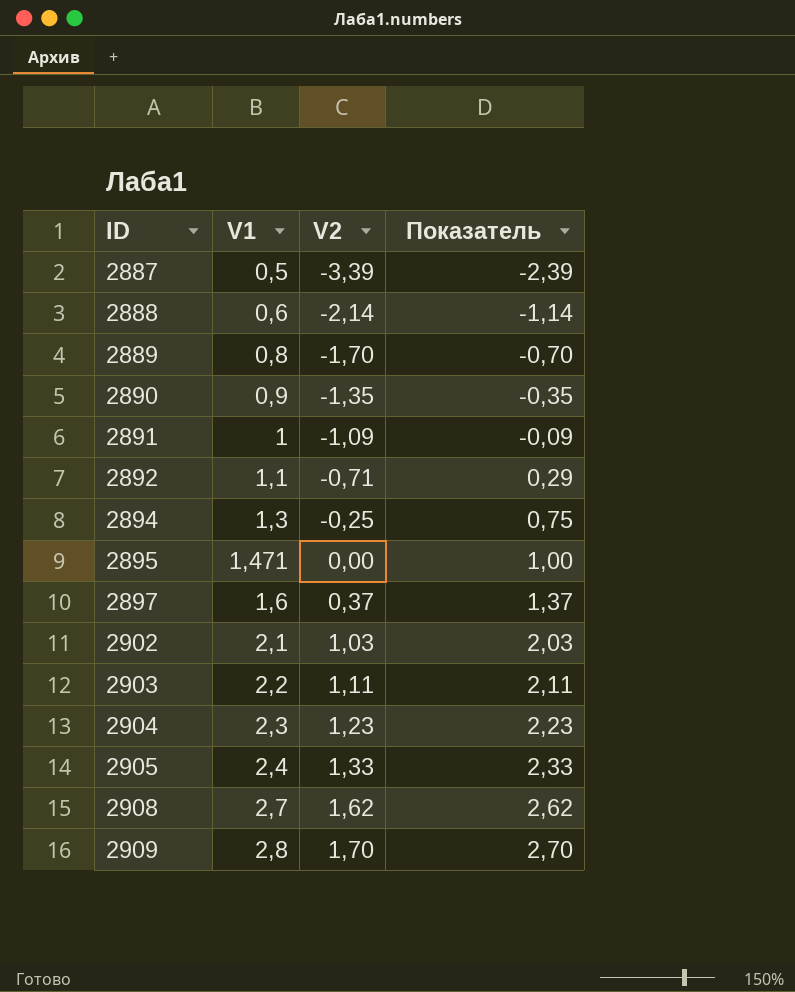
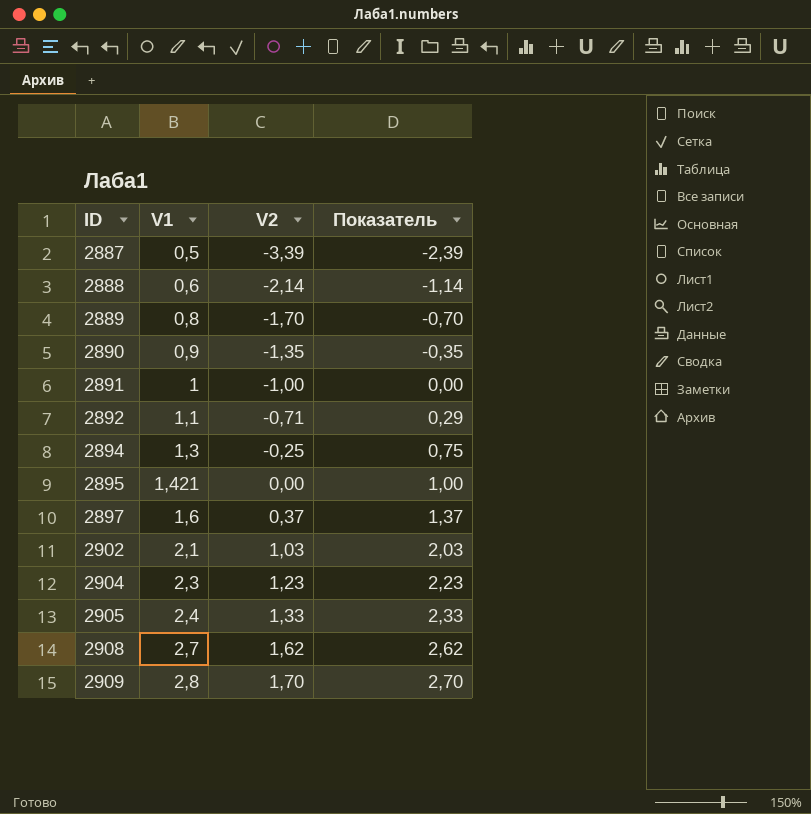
row 2903: 2,2 | 1,11 | 2,11 -> none
2891 | V2: -1,09 -> -1,00
2891 | Показатель: -0,09 -> 0,00
2895 | V1: 1,471 -> 1,421

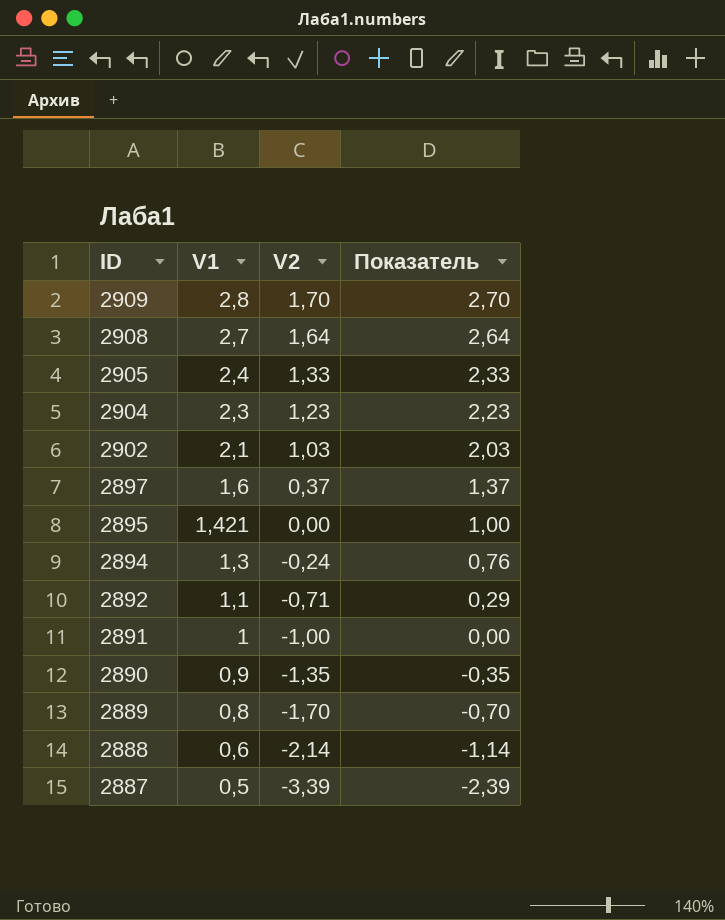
row order: ID ascending -> ID descending
2908 | V2: 1,62 -> 1,64
2908 | Показатель: 2,62 -> 2,64
2894 | V2: -0,25 -> -0,24
2894 | Показатель: 0,75 -> 0,76

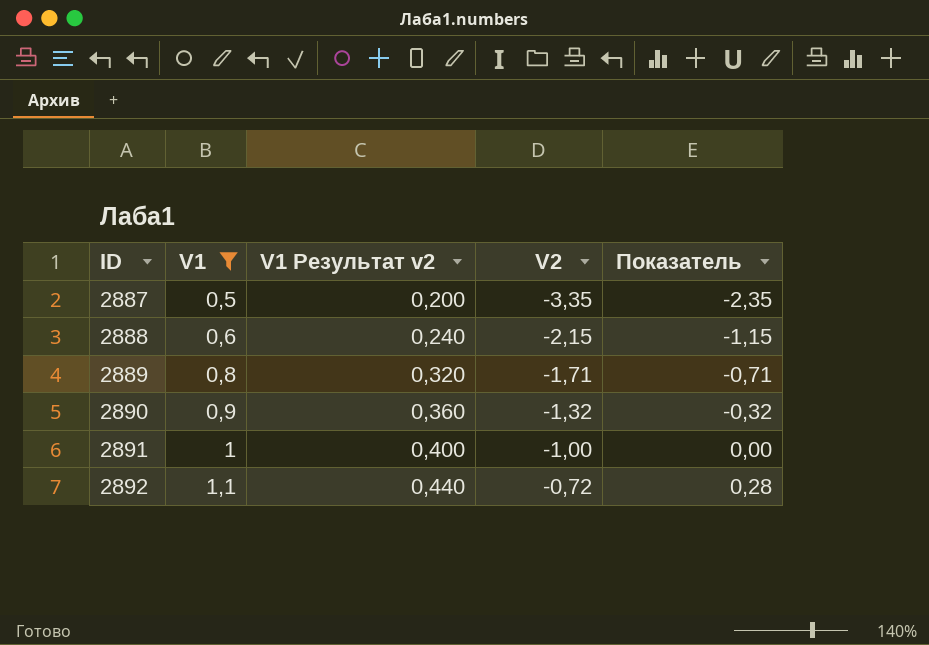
filter: none -> V1 <= 1,1
row order: ID descending -> ID ascending
column V1 Результат v2 | formula: none -> [V1] * 0,4
2887 | V2: -3,39 -> -3,35
2887 | Показатель: -2,39 -> -2,35
2888 | V2: -2,14 -> -2,15
2888 | Показатель: -1,14 -> -1,15
2889 | V2: -1,70 -> -1,71
2889 | Показатель: -0,70 -> -0,71
2890 | V2: -1,35 -> -1,32
2890 | Показатель: -0,35 -> -0,32
2892 | V2: -0,71 -> -0,72
2892 | Показатель: 0,29 -> 0,28

